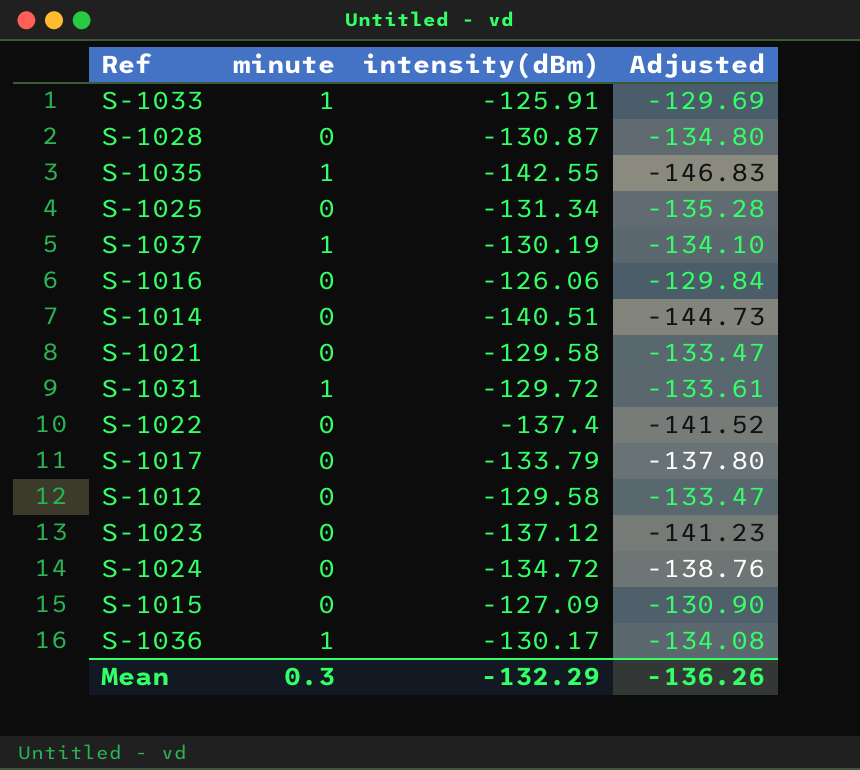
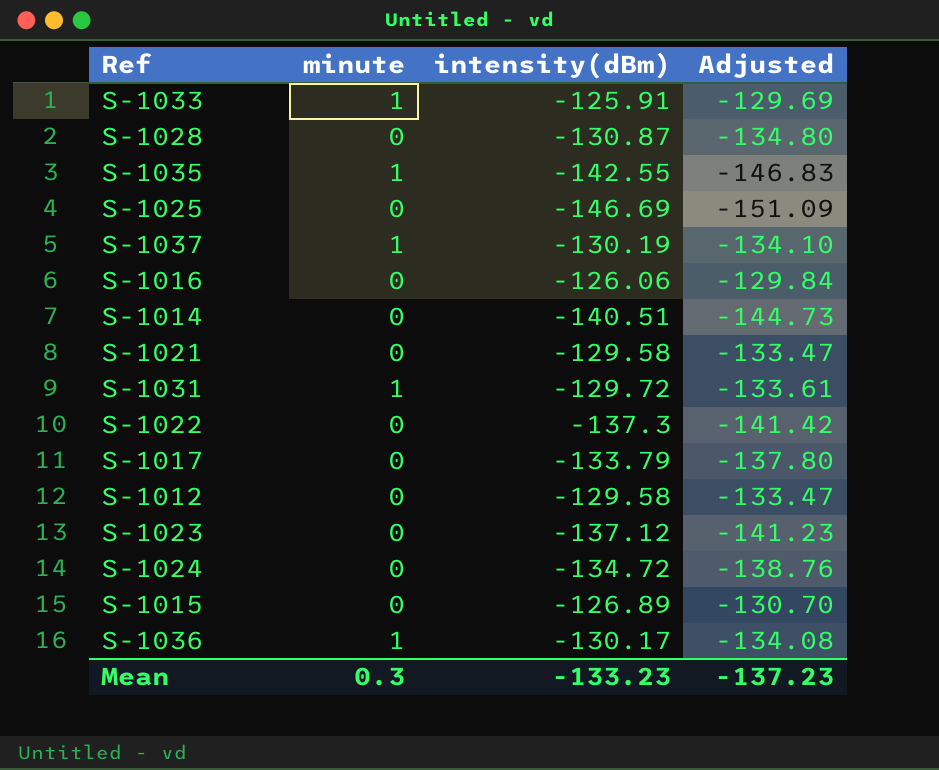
S-1025 | intensity(dBm): -131.34 -> -146.69
S-1025 | Adjusted: -135.28 -> -151.09
S-1022 | intensity(dBm): -137.4 -> -137.3
S-1022 | Adjusted: -141.52 -> -141.42
S-1015 | intensity(dBm): -127.09 -> -126.89
S-1015 | Adjusted: -130.90 -> -130.70
Mean | intensity(dBm): -132.29 -> -133.23
Mean | Adjusted: -136.26 -> -137.23

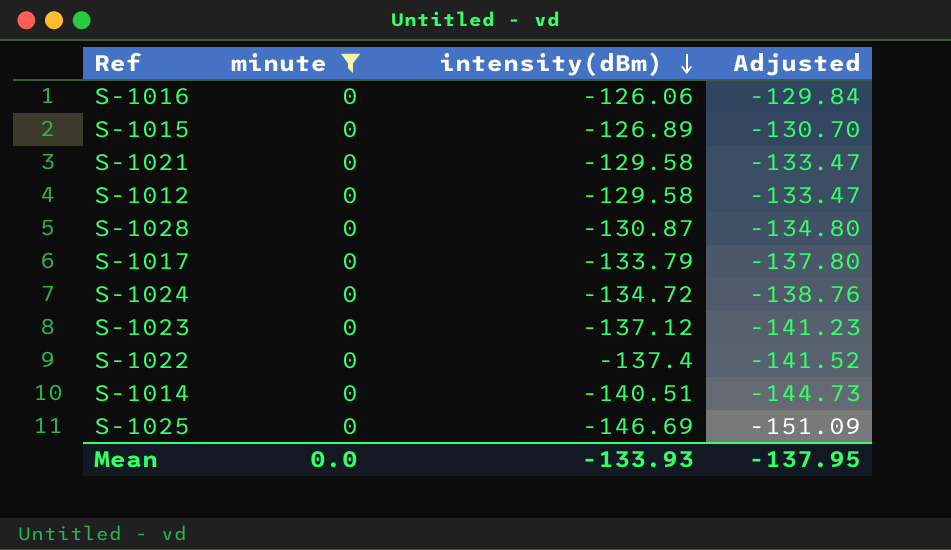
filter: none -> minute = 0
row order: none -> intensity(dBm) descending
S-1022 | intensity(dBm): -137.3 -> -137.4
S-1022 | Adjusted: -141.42 -> -141.52
Mean | minute: 0.3 -> 0.0
Mean | intensity(dBm): -133.23 -> -133.93
Mean | Adjusted: -137.23 -> -137.95

